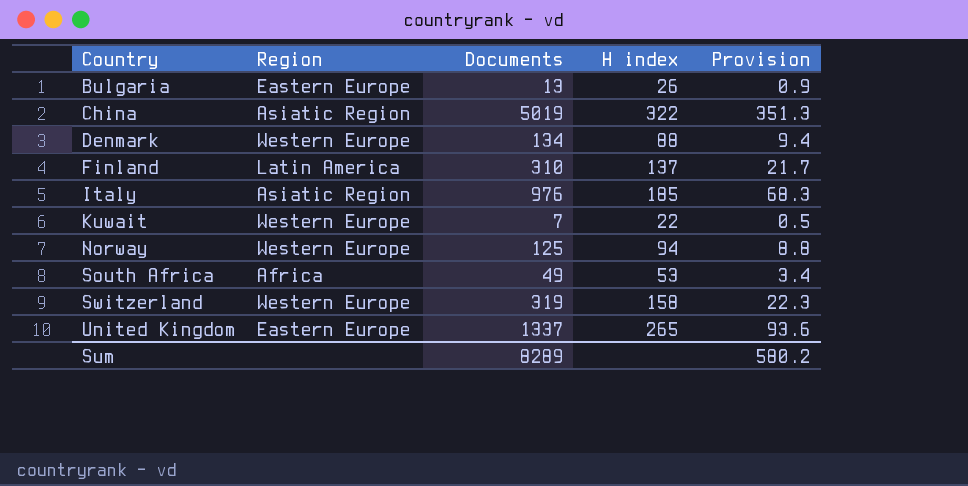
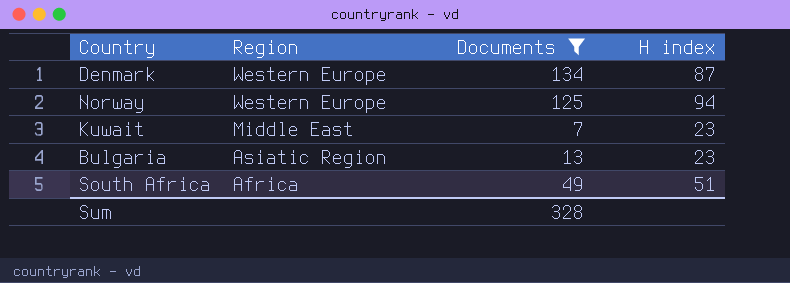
filter: none -> Documents <= 134
row order: Country ascending -> Region descending
column Provision | formula: [Documents] * 0.07 -> none
Denmark | H index: 88 -> 87
Kuwait | Region: Western Europe -> Middle East
Kuwait | H index: 22 -> 23
Bulgaria | Region: Eastern Europe -> Asiatic Region
Bulgaria | H index: 26 -> 23
South Africa | H index: 53 -> 51
Sum | Documents: 8289 -> 328

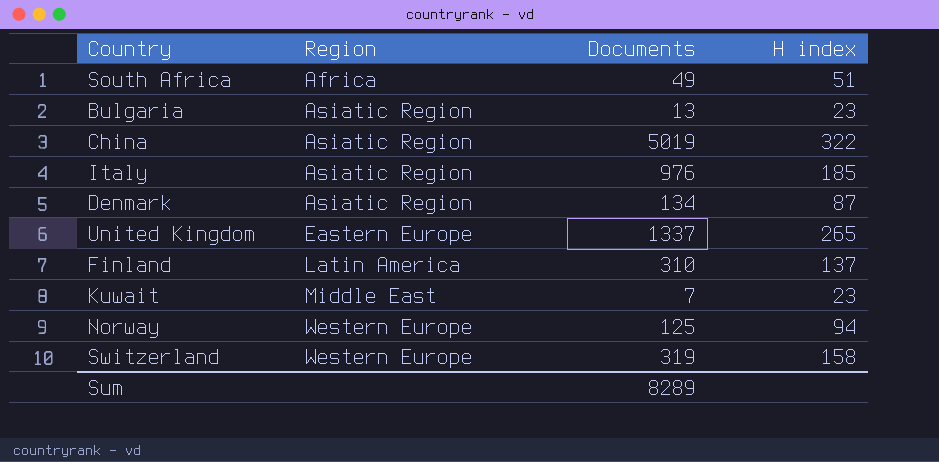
filter: Documents <= 134 -> none
row order: Region descending -> Region ascending
Denmark | Region: Western Europe -> Asiatic Region
Sum | Documents: 328 -> 8289

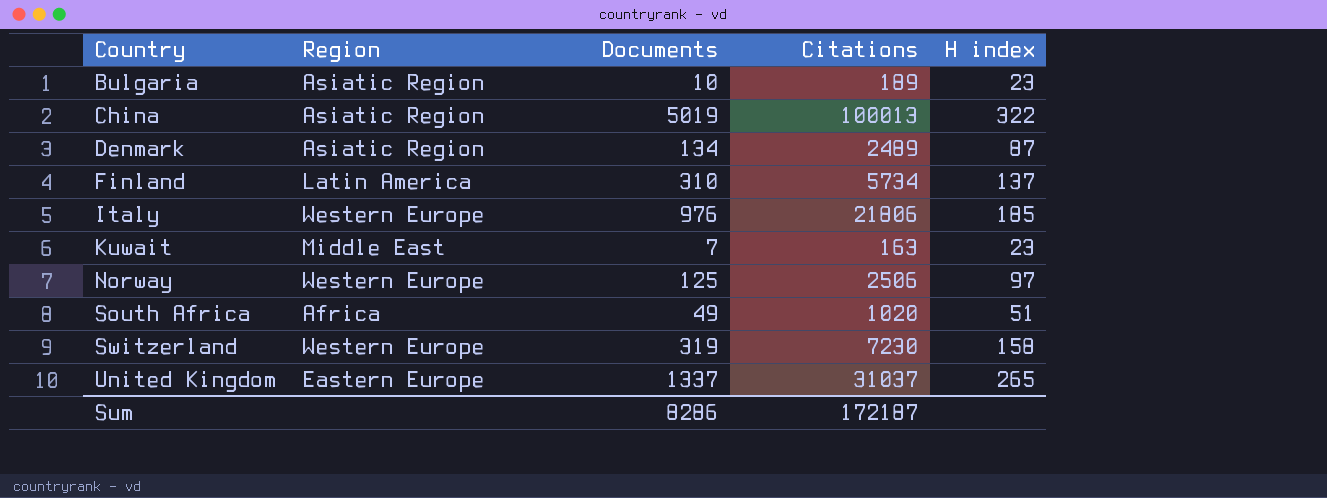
row order: Region ascending -> Country ascending
column Citations | position: none -> 4
Bulgaria | Documents: 13 -> 10
Italy | Region: Asiatic Region -> Western Europe
Norway | H index: 94 -> 97
Sum | Documents: 8289 -> 8286

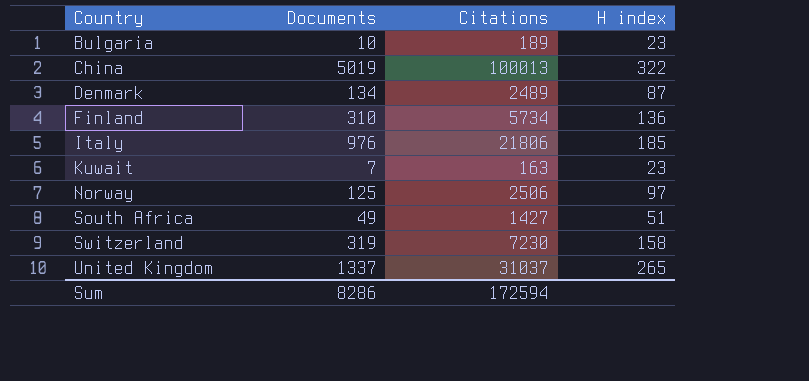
column Region | position: 2 -> none
Finland | H index: 137 -> 136
South Africa | Citations: 1020 -> 1427
Sum | Citations: 172187 -> 172594

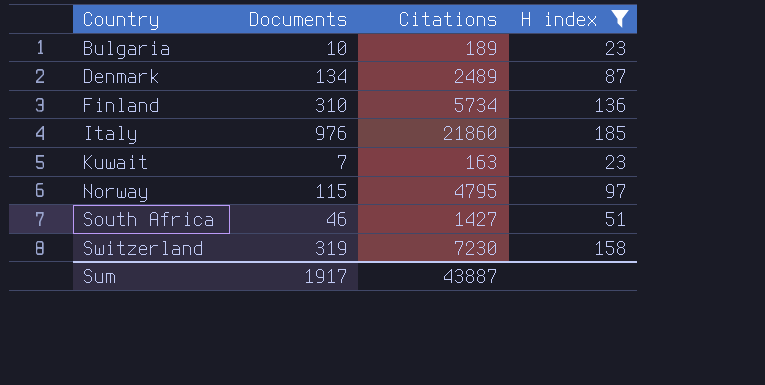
filter: none -> H index <= 185
Italy | Citations: 21806 -> 21860
Norway | Documents: 125 -> 115
Norway | Citations: 2506 -> 4795
South Africa | Documents: 49 -> 46
Sum | Documents: 8286 -> 1917
Sum | Citations: 172594 -> 43887

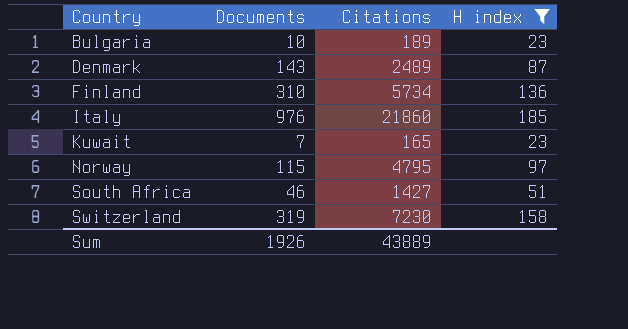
Denmark | Documents: 134 -> 143
Kuwait | Citations: 163 -> 165
Sum | Documents: 1917 -> 1926
Sum | Citations: 43887 -> 43889

